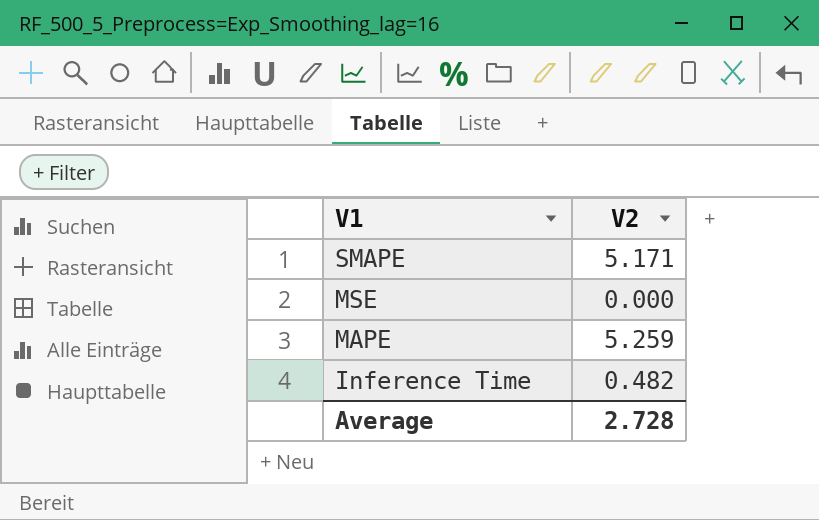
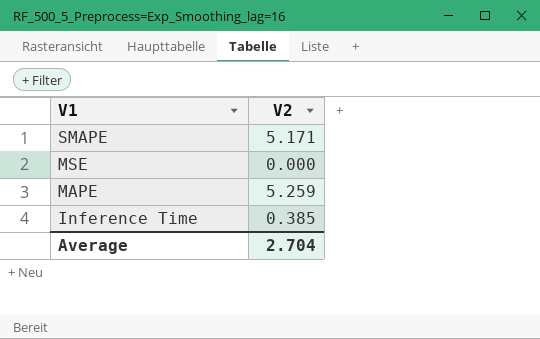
Inference Time | V2: 0.482 -> 0.385
Average | V2: 2.728 -> 2.704

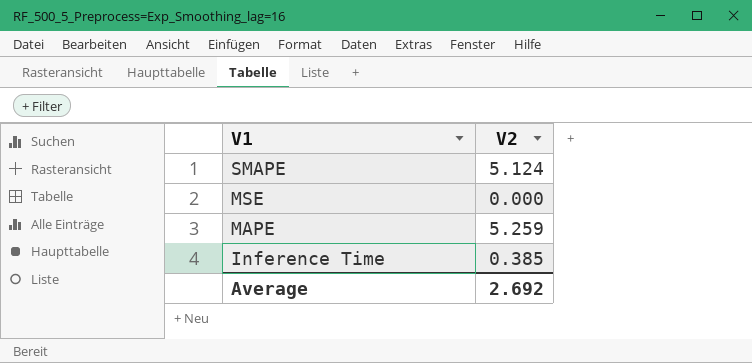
SMAPE | V2: 5.171 -> 5.124
Average | V2: 2.704 -> 2.692

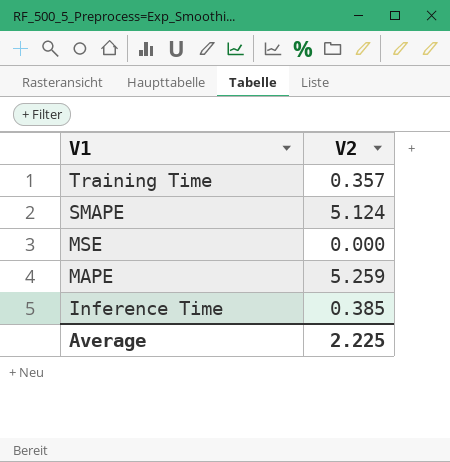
row Training Time: none -> 0.357
Average | V2: 2.692 -> 2.225

